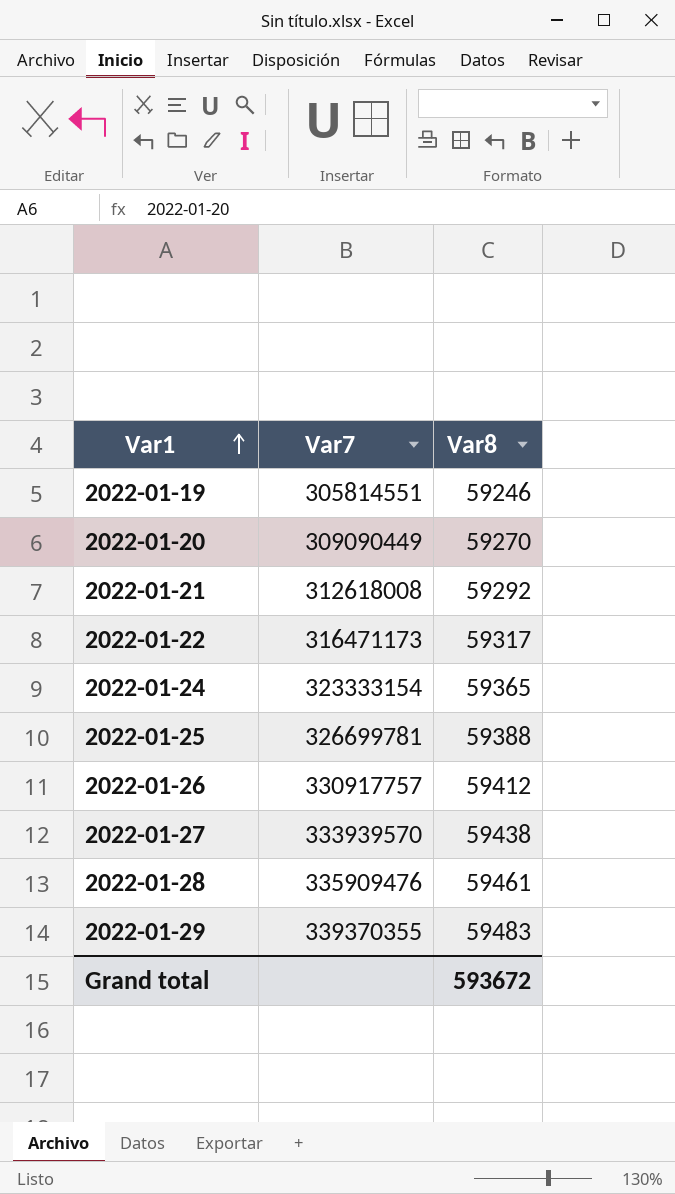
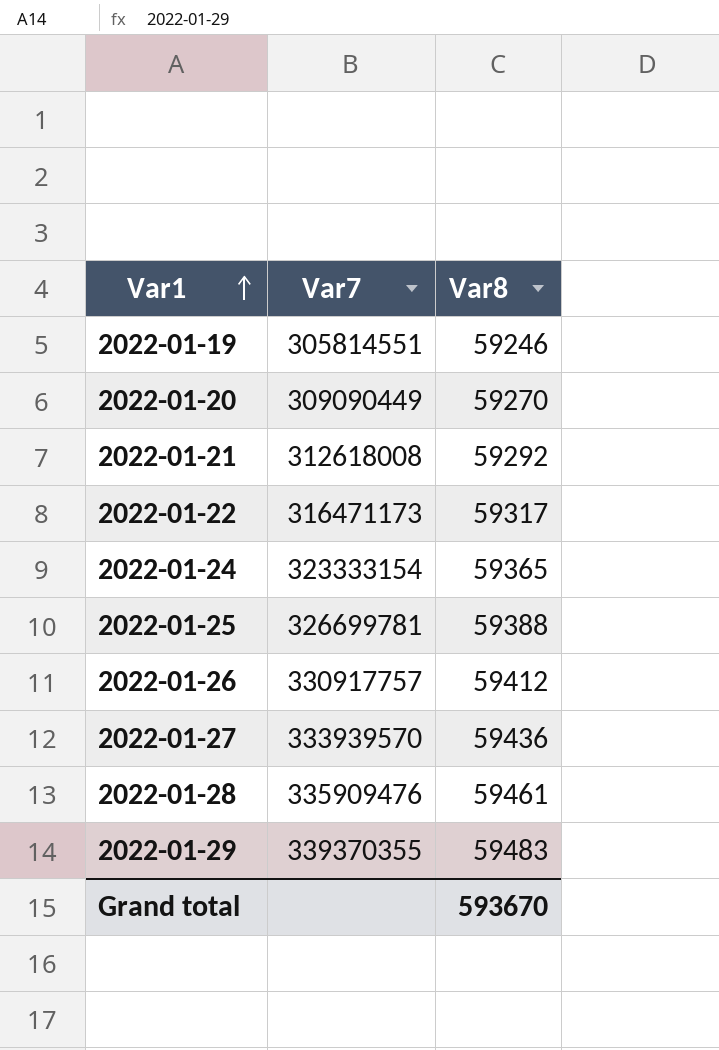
2022-01-27 | Var8: 59438 -> 59436
Grand total | Var8: 593672 -> 593670

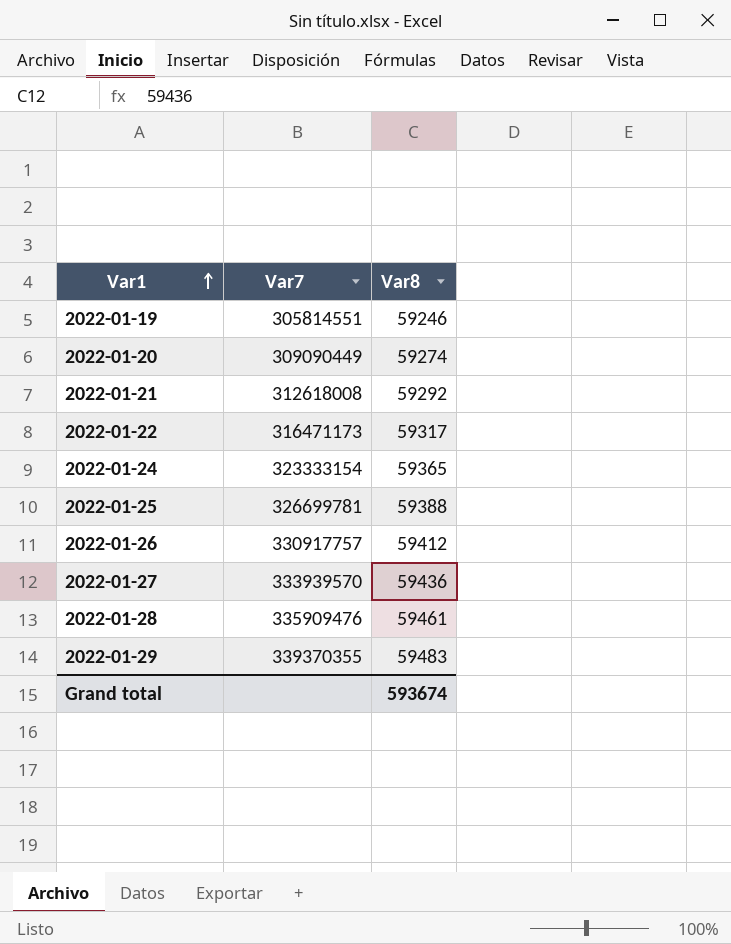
2022-01-20 | Var8: 59270 -> 59274
Grand total | Var8: 593670 -> 593674

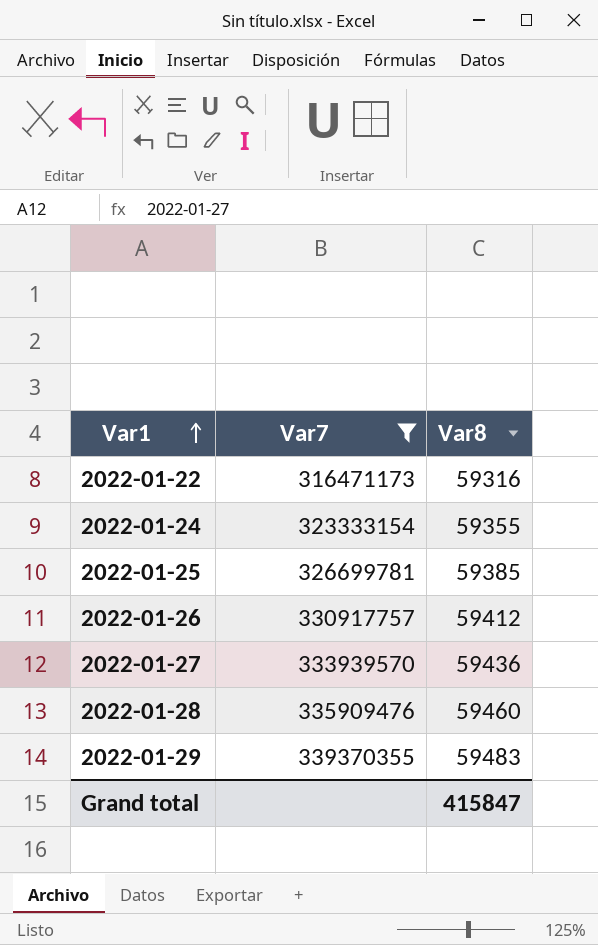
filter: none -> Var7 >= 316471173
2022-01-22 | Var8: 59317 -> 59316
2022-01-24 | Var8: 59365 -> 59355
2022-01-25 | Var8: 59388 -> 59385
2022-01-28 | Var8: 59461 -> 59460
Grand total | Var8: 593674 -> 415847

